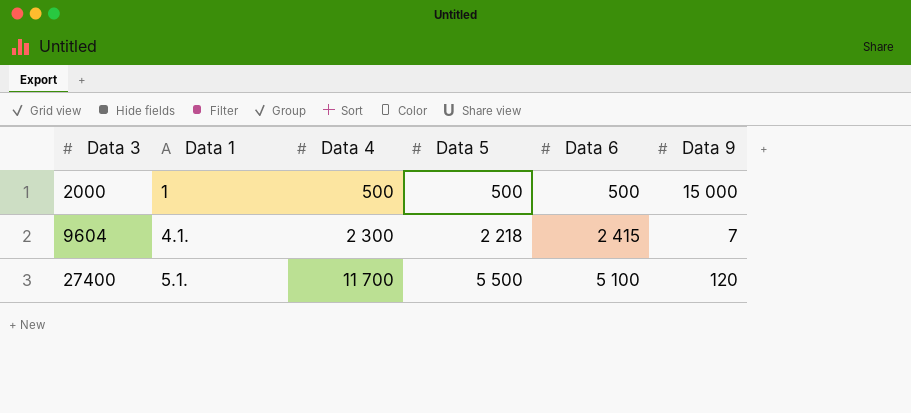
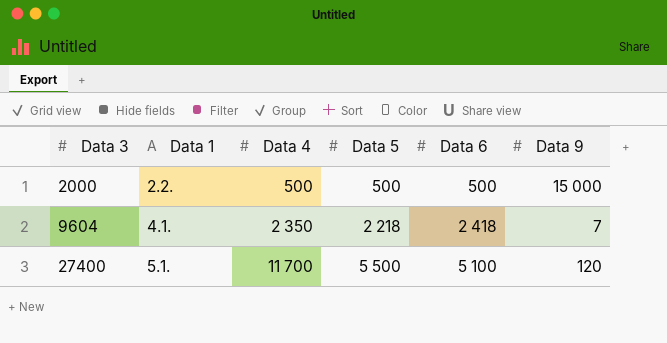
2000 | Data 1: 1 -> 2.2.
9604 | Data 4: 2 300 -> 2 350
9604 | Data 6: 2 415 -> 2 418

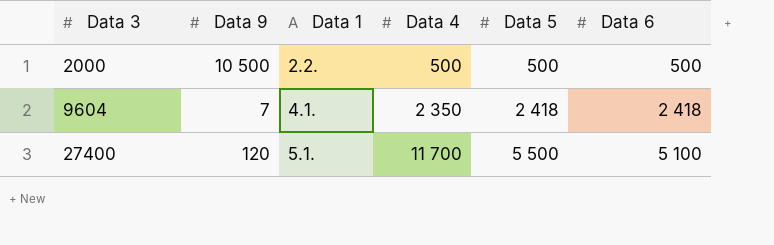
column Data 9 | position: 6 -> 2
2000 | Data 9: 15 000 -> 10 500
9604 | Data 5: 2 218 -> 2 418

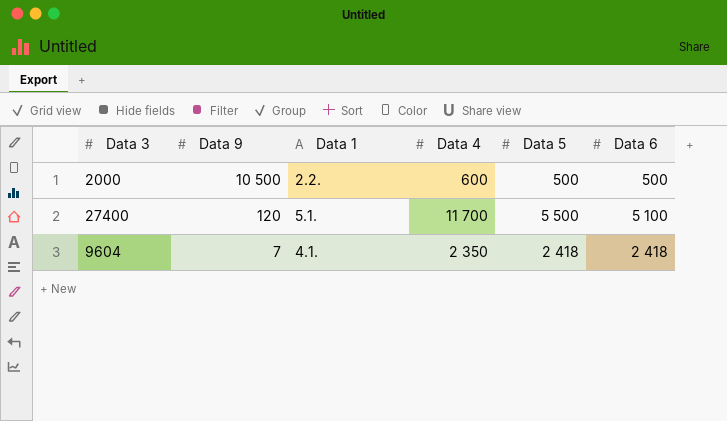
row order: Data 3 ascending -> Data 9 descending
2000 | Data 4: 500 -> 600

